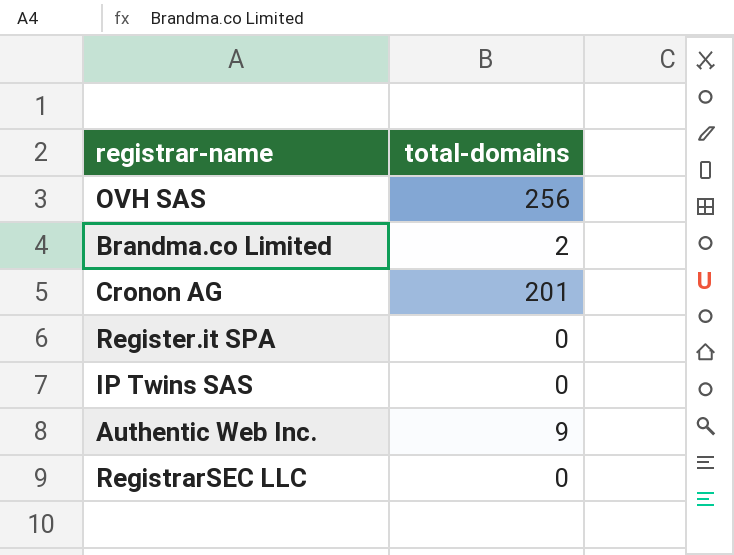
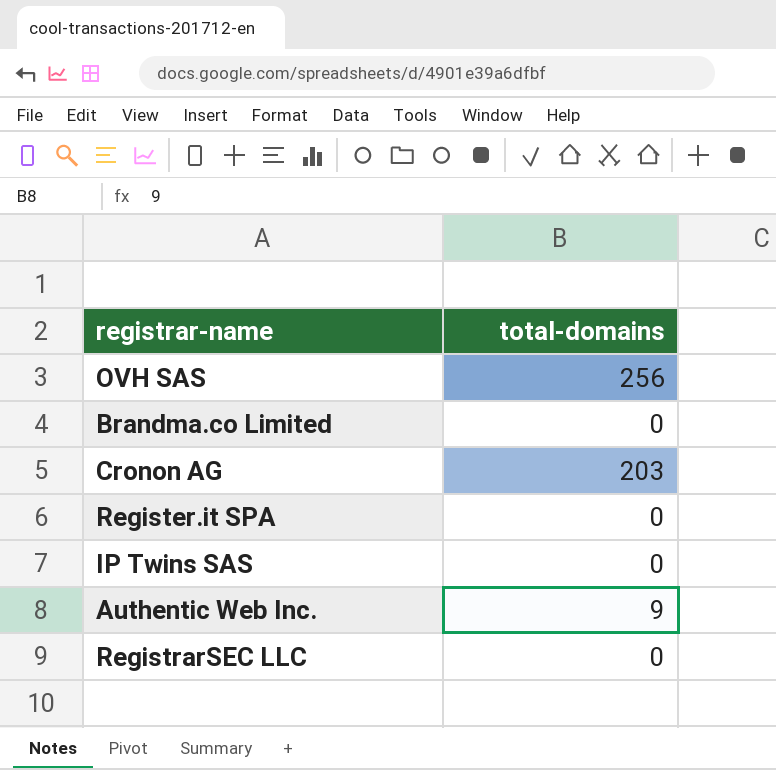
Brandma.co Limited | total-domains: 2 -> 0
Cronon AG | total-domains: 201 -> 203

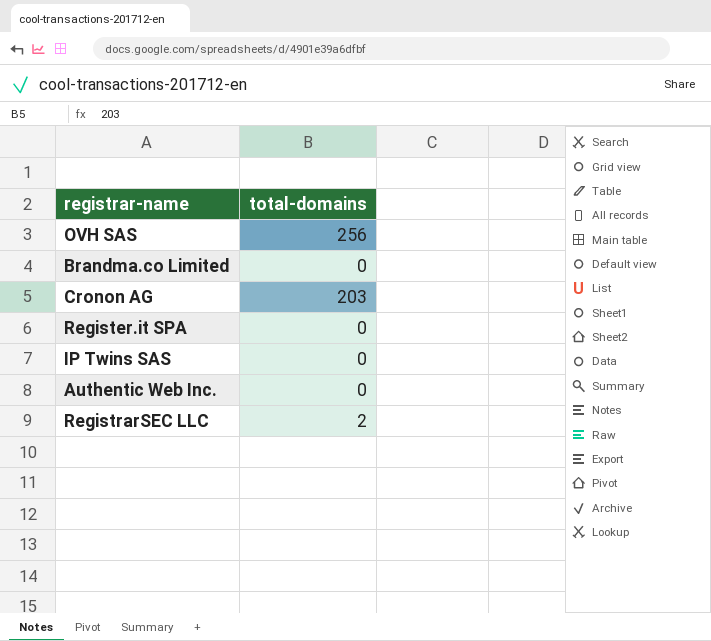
Authentic Web Inc. | total-domains: 9 -> 0
RegistrarSEC LLC | total-domains: 0 -> 2

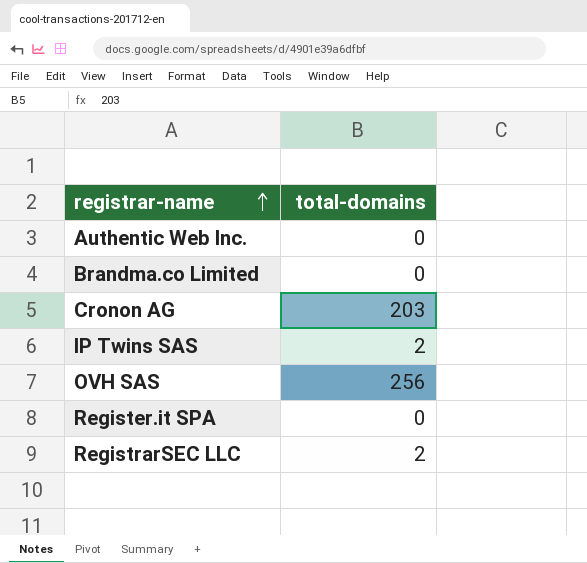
row order: none -> registrar-name ascending
IP Twins SAS | total-domains: 0 -> 2

